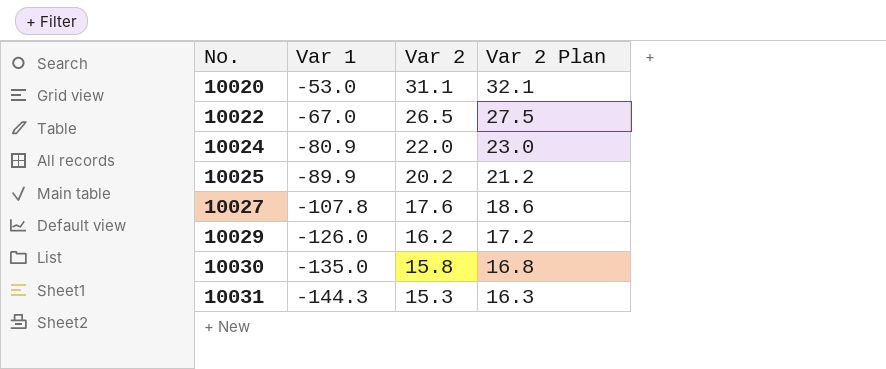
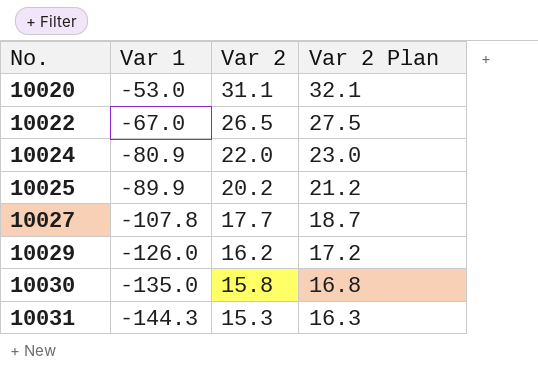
10027 | Var 2: 17.6 -> 17.7
10027 | Var 2 Plan: 18.6 -> 18.7

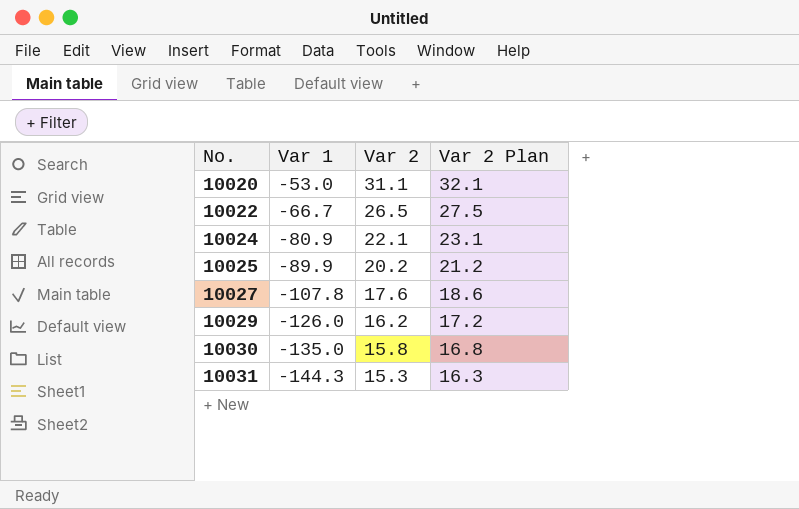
10022 | Var 1: -67.0 -> -66.7
10024 | Var 2: 22.0 -> 22.1
10024 | Var 2 Plan: 23.0 -> 23.1
10027 | Var 2: 17.7 -> 17.6
10027 | Var 2 Plan: 18.7 -> 18.6

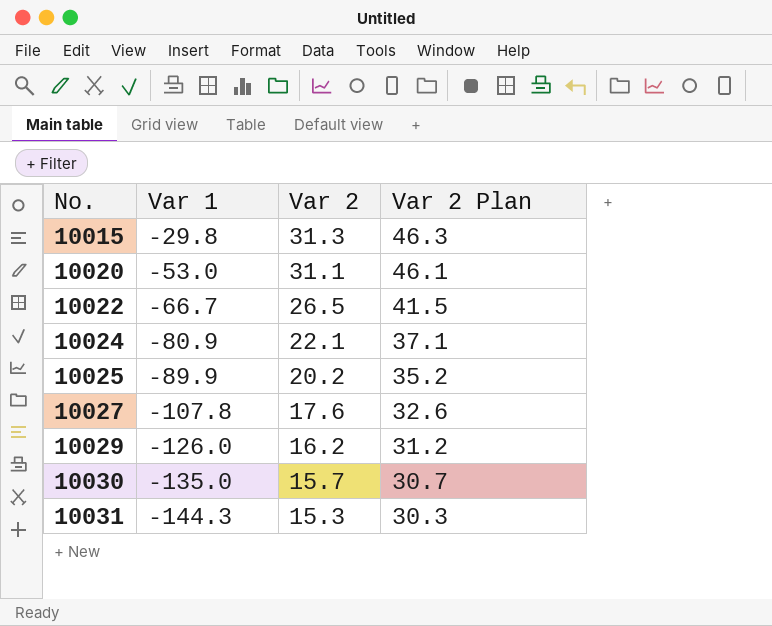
column Var 2 Plan | formula: [Var 2] + 1 -> [Var 2] + 15
row 10015: none -> -29.8 | 31.3 | 46.3
10030 | Var 2: 15.8 -> 15.7

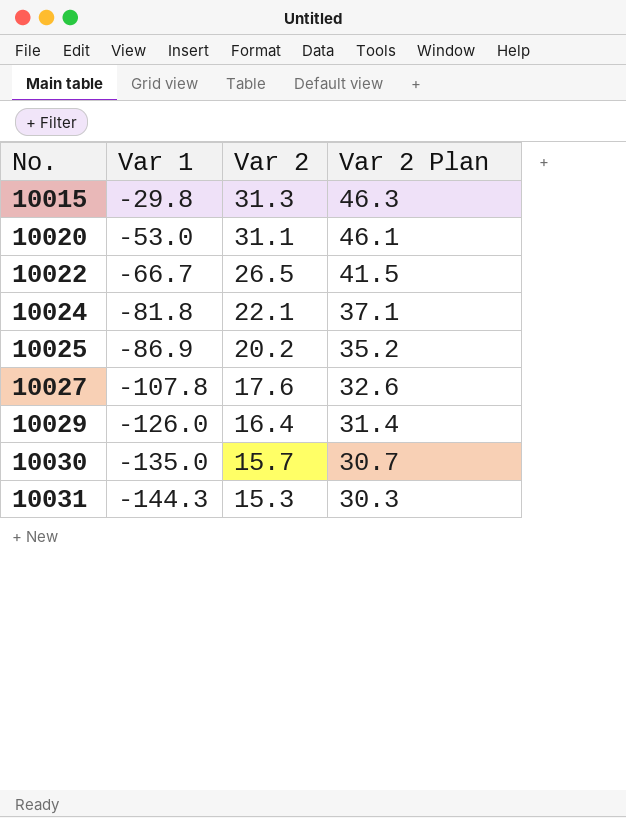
10024 | Var 1: -80.9 -> -81.8
10025 | Var 1: -89.9 -> -86.9
10029 | Var 2: 16.2 -> 16.4
10029 | Var 2 Plan: 31.2 -> 31.4

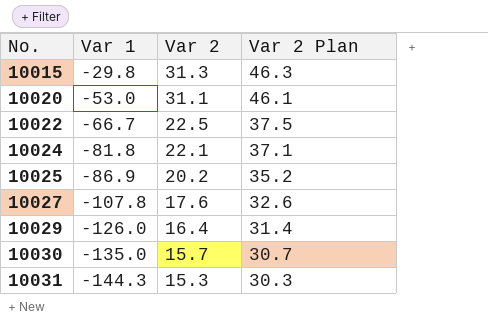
10022 | Var 2: 26.5 -> 22.5
10022 | Var 2 Plan: 41.5 -> 37.5

